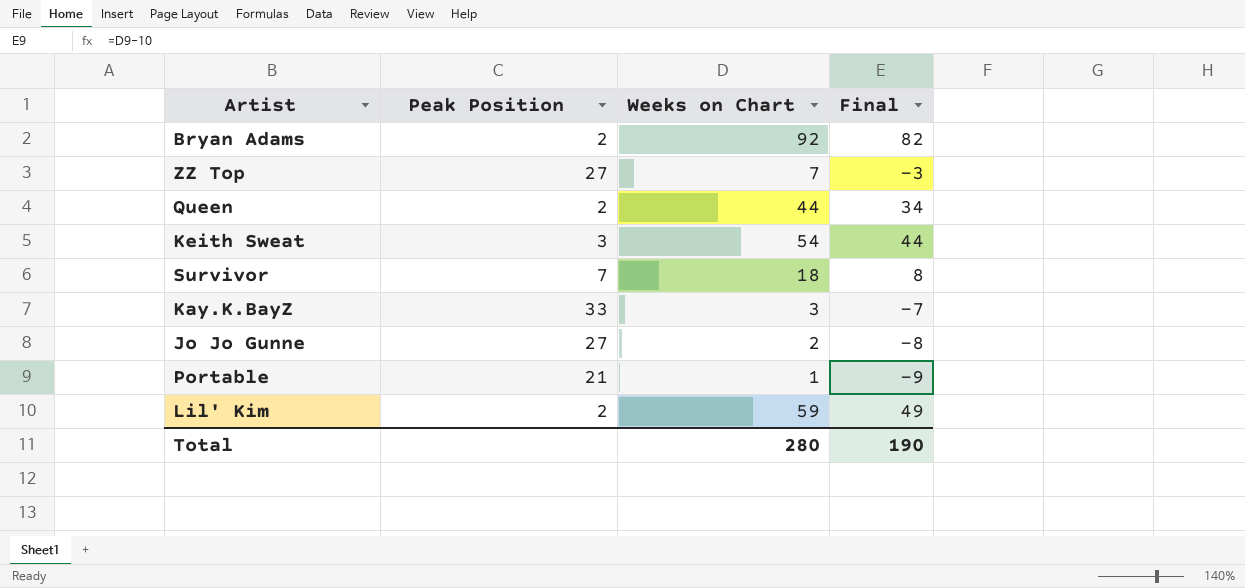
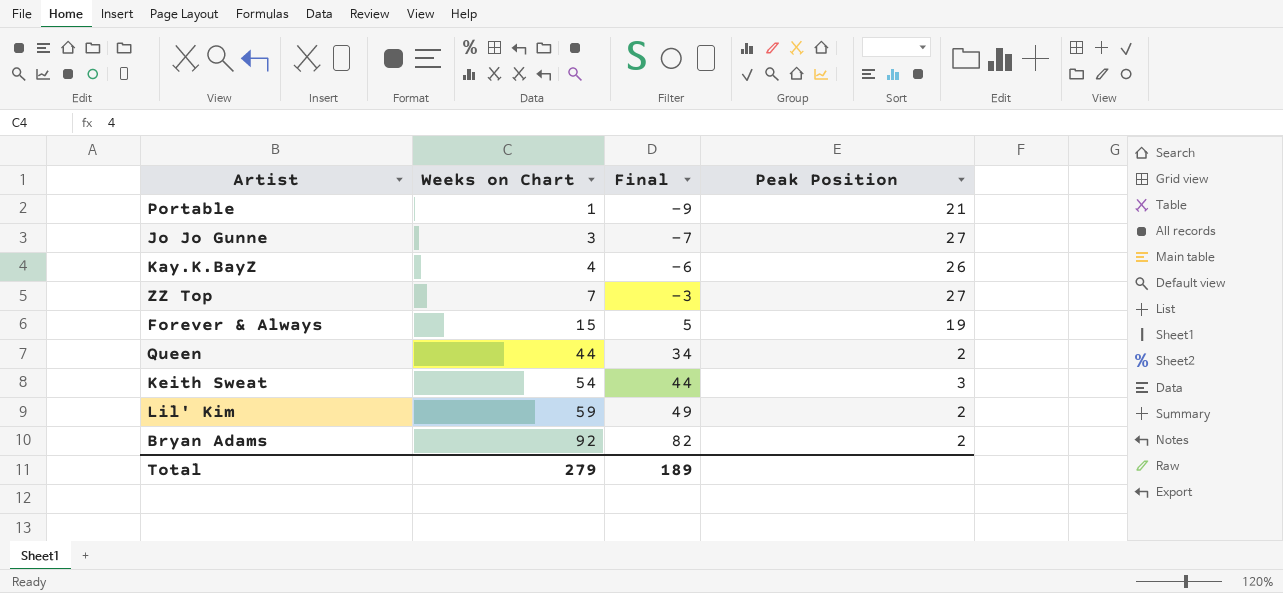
row order: none -> Weeks on Chart ascending
column Peak Position | position: 2 -> 4
row Survivor: 7 | 18 | 8 -> none
Jo Jo Gunne | Weeks on Chart: 2 -> 3
Jo Jo Gunne | Final: -8 -> -7
Kay.K.BayZ | Weeks on Chart: 3 -> 4
Kay.K.BayZ | Final: -7 -> -6
Kay.K.BayZ | Peak Position: 33 -> 26
row Forever & Always: none -> 15 | 5 | 19
Total | Weeks on Chart: 280 -> 279
Total | Final: 190 -> 189

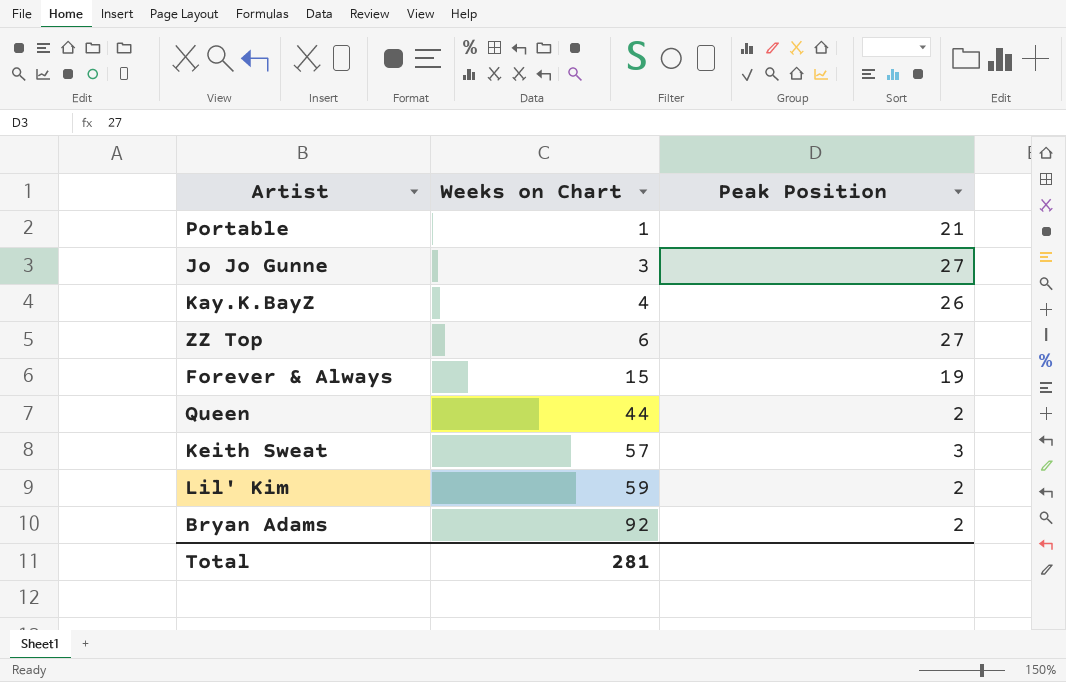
column Final | formula: [Weeks on Chart] - 10 -> none
ZZ Top | Weeks on Chart: 7 -> 6
Keith Sweat | Weeks on Chart: 54 -> 57
Total | Weeks on Chart: 279 -> 281

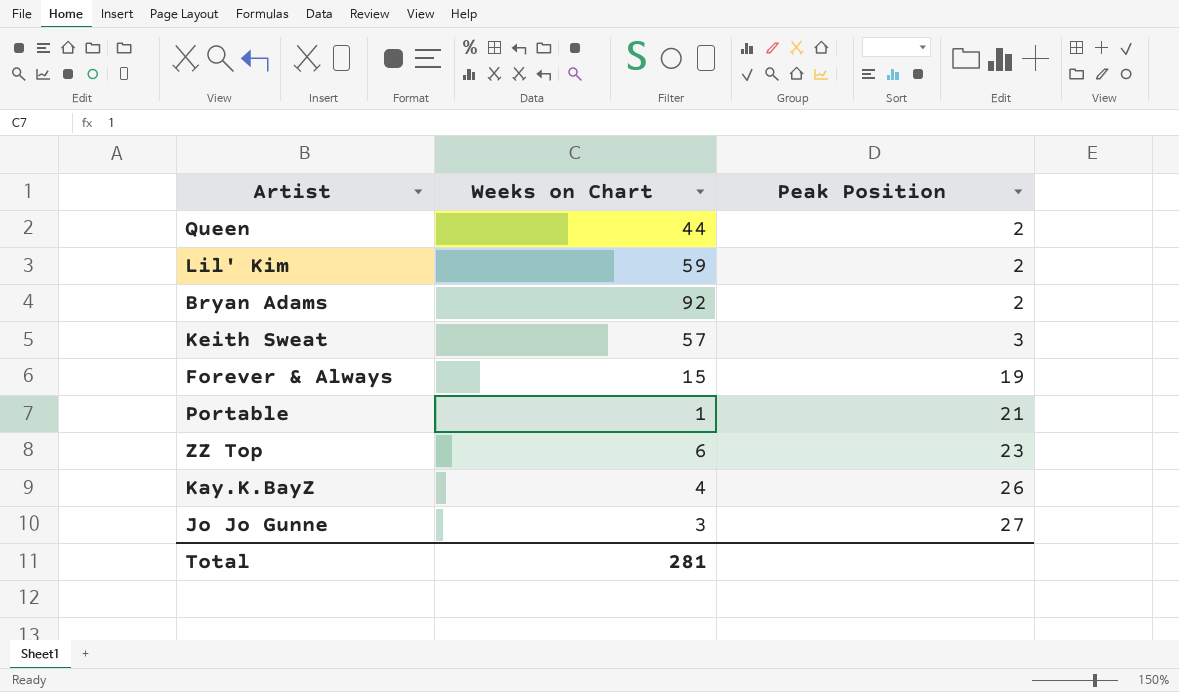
row order: Weeks on Chart ascending -> Peak Position ascending
ZZ Top | Peak Position: 27 -> 23

